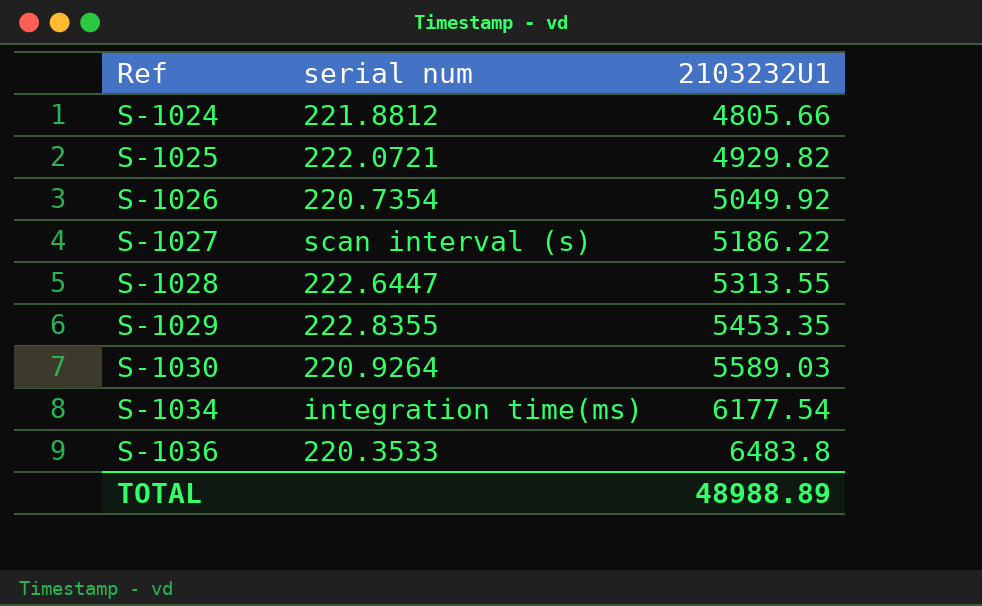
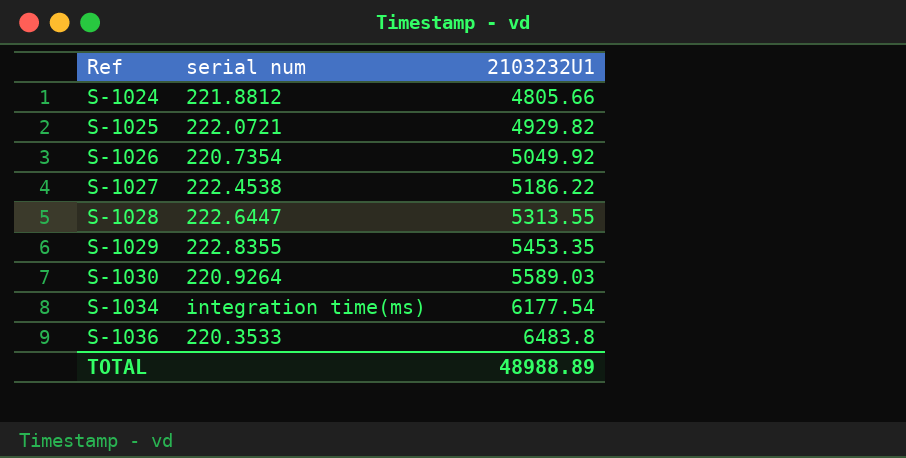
S-1027 | serial num: scan interval (s) -> 222.4538

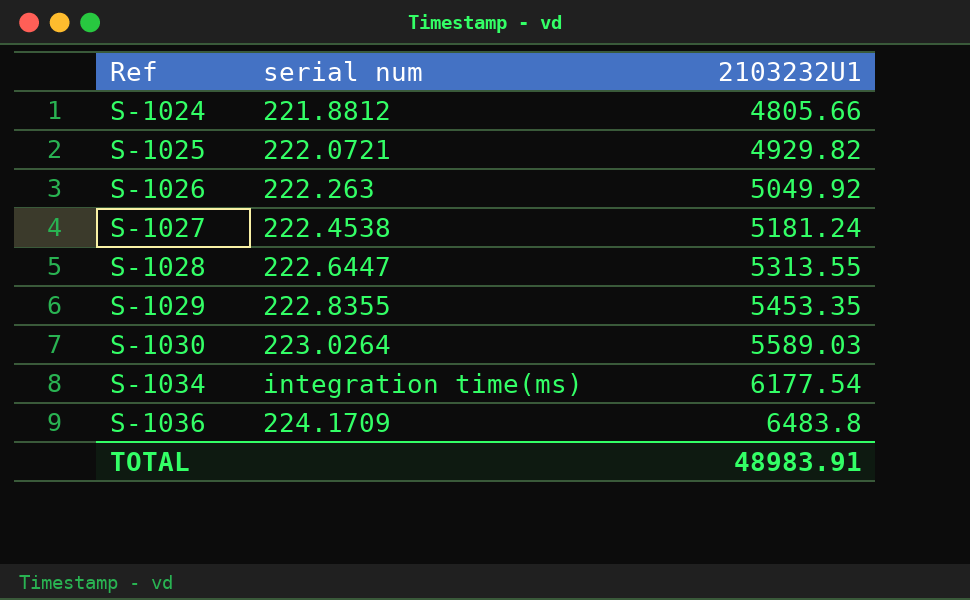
S-1026 | serial num: 220.7354 -> 222.263
S-1027 | 2103232U1: 5186.22 -> 5181.24
S-1030 | serial num: 220.9264 -> 223.0264
S-1036 | serial num: 220.3533 -> 224.1709
TOTAL | 2103232U1: 48988.89 -> 48983.91

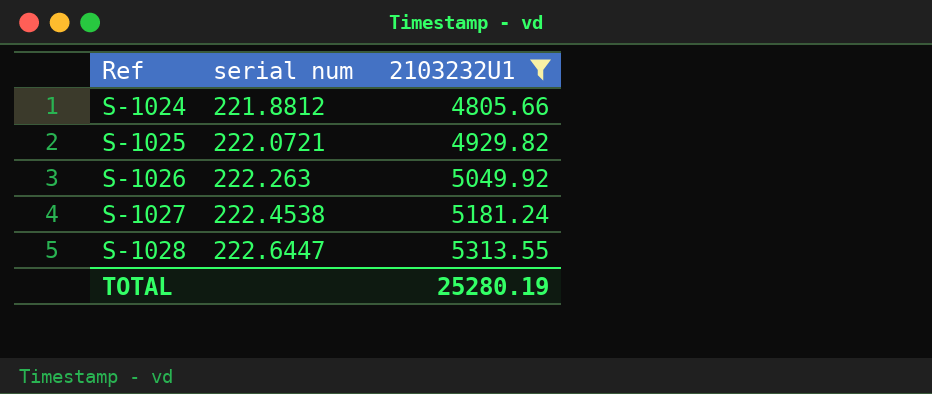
filter: none -> 2103232U1 <= 5313.55
TOTAL | 2103232U1: 48983.91 -> 25280.19

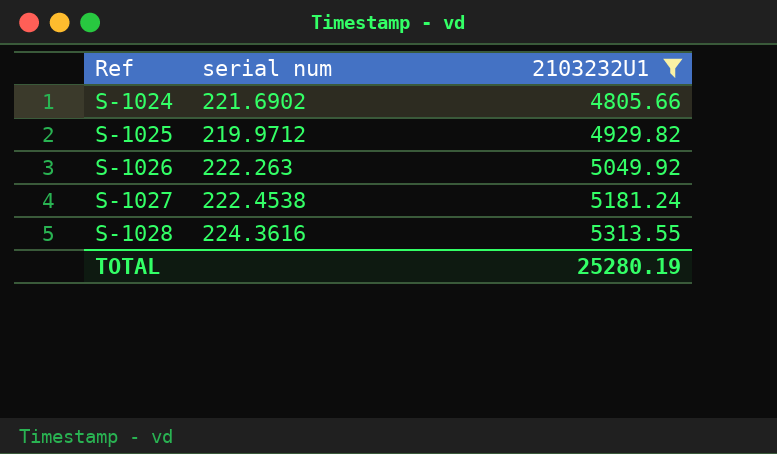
S-1024 | serial num: 221.8812 -> 221.6902
S-1025 | serial num: 222.0721 -> 219.9712
S-1028 | serial num: 222.6447 -> 224.3616

